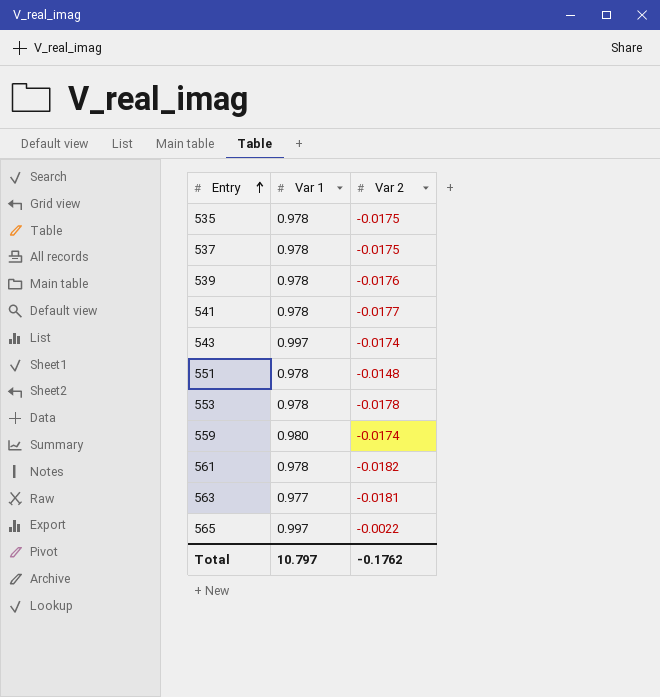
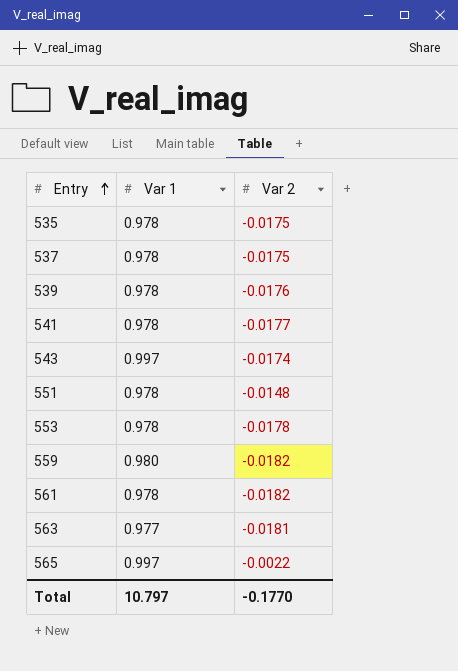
559 | Var 2: -0.0174 -> -0.0182
Total | Var 2: -0.1762 -> -0.1770

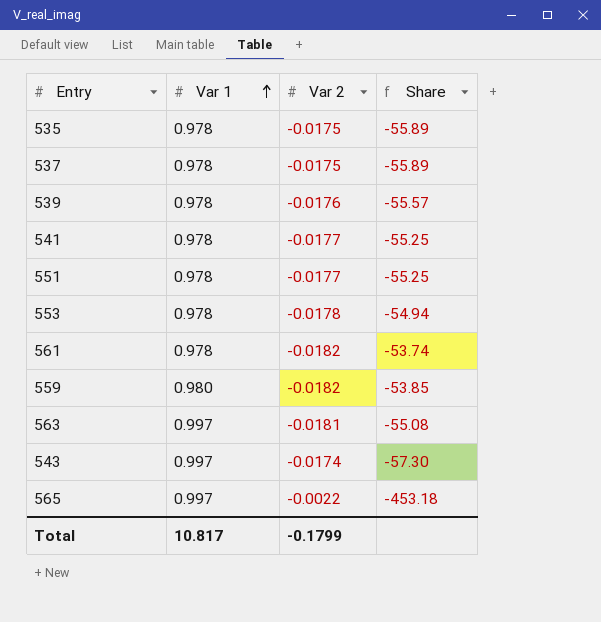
row order: Entry ascending -> Var 1 ascending
column Share | formula: none -> [Var 1] / [Var 2]
551 | Var 2: -0.0148 -> -0.0177
563 | Var 1: 0.977 -> 0.997
Total | Var 1: 10.797 -> 10.817
Total | Var 2: -0.1770 -> -0.1799

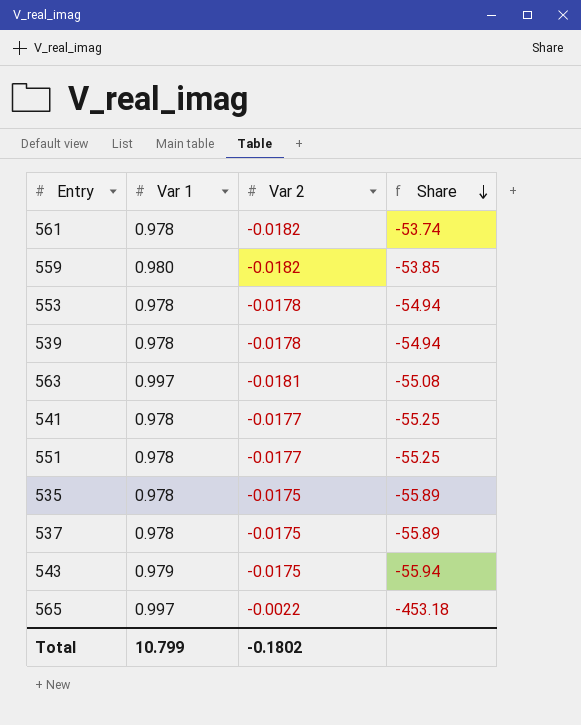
row order: Var 1 ascending -> Share descending
539 | Var 2: -0.0176 -> -0.0178
539 | Share: -55.57 -> -54.94
543 | Var 1: 0.997 -> 0.979
543 | Var 2: -0.0174 -> -0.0175
543 | Share: -57.30 -> -55.94
Total | Var 1: 10.817 -> 10.799
Total | Var 2: -0.1799 -> -0.1802

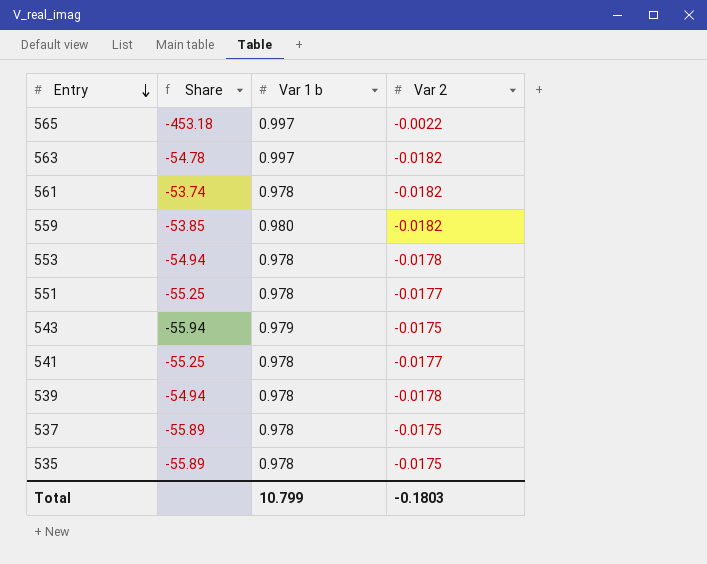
row order: Share descending -> Entry descending
column Share | position: 4 -> 2
column name: Var 1 -> Var 1 b
563 | Share: -55.08 -> -54.78
563 | Var 2: -0.0181 -> -0.0182
Total | Var 2: -0.1802 -> -0.1803

